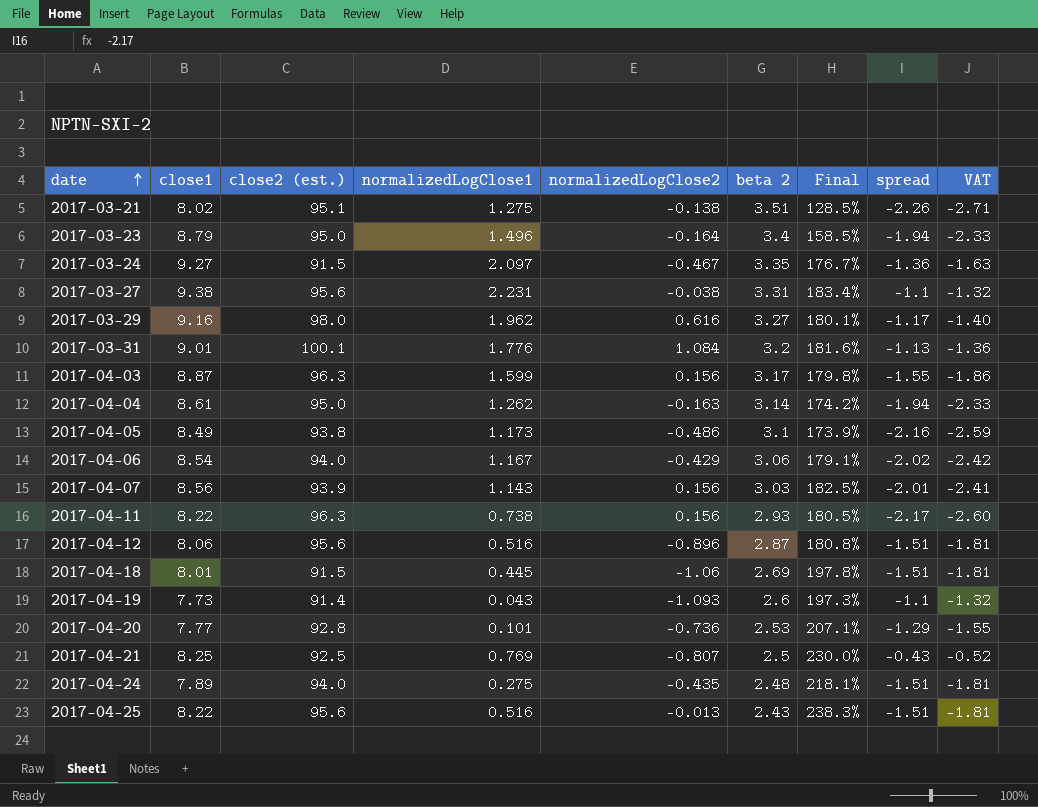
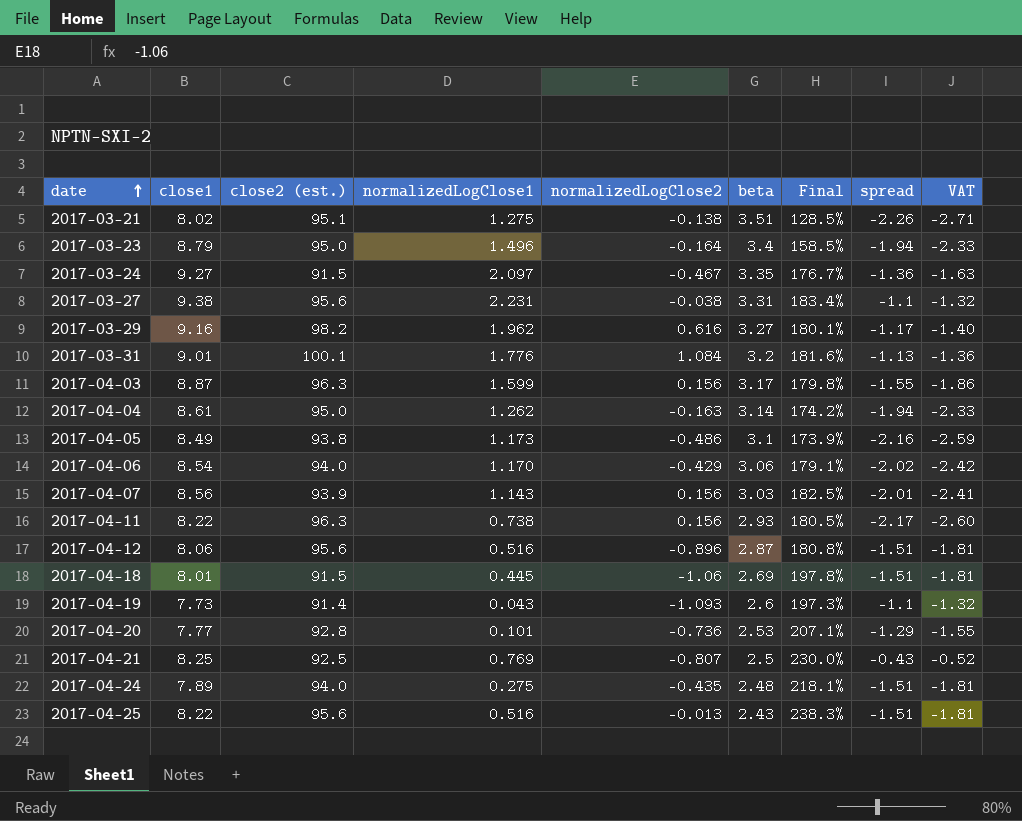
column name: beta 2 -> beta
2017-03-29 | close2 (est.): 98.0 -> 98.2
2017-04-06 | normalizedLogClose1: 1.167 -> 1.170

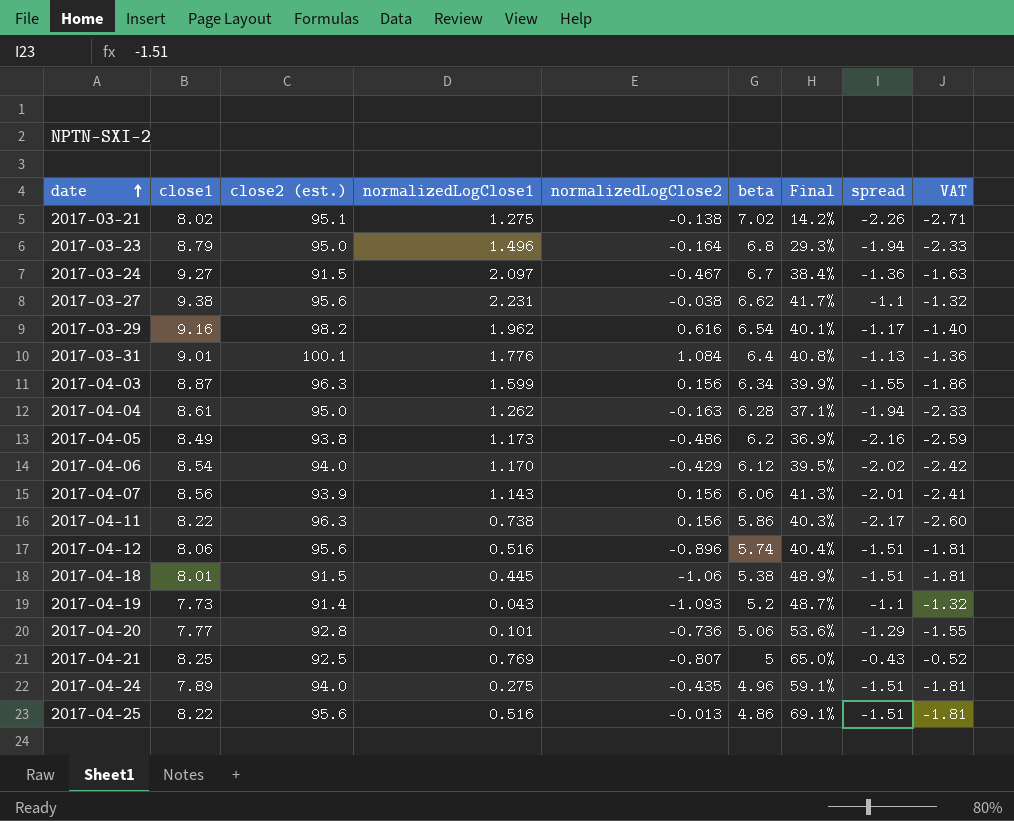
2017-03-21 | beta: 3.51 -> 7.02
2017-03-21 | Final: 128.5% -> 14.2%
2017-03-23 | beta: 3.4 -> 6.8
2017-03-23 | Final: 158.5% -> 29.3%
2017-03-24 | beta: 3.35 -> 6.7
2017-03-24 | Final: 176.7% -> 38.4%
2017-03-27 | beta: 3.31 -> 6.62
2017-03-27 | Final: 183.4% -> 41.7%
2017-03-29 | beta: 3.27 -> 6.54
2017-03-29 | Final: 180.1% -> 40.1%
2017-03-31 | beta: 3.2 -> 6.4
2017-03-31 | Final: 181.6% -> 40.8%
2017-04-03 | beta: 3.17 -> 6.34
2017-04-03 | Final: 179.8% -> 39.9%
2017-04-04 | beta: 3.14 -> 6.28
2017-04-04 | Final: 174.2% -> 37.1%
2017-04-05 | beta: 3.1 -> 6.2
2017-04-05 | Final: 173.9% -> 36.9%
2017-04-06 | beta: 3.06 -> 6.12
2017-04-06 | Final: 179.1% -> 39.5%
2017-04-07 | beta: 3.03 -> 6.06
2017-04-07 | Final: 182.5% -> 41.3%
2017-04-11 | beta: 2.93 -> 5.86
2017-04-11 | Final: 180.5% -> 40.3%
2017-04-12 | beta: 2.87 -> 5.74
2017-04-12 | Final: 180.8% -> 40.4%
2017-04-18 | beta: 2.69 -> 5.38
2017-04-18 | Final: 197.8% -> 48.9%
2017-04-19 | beta: 2.6 -> 5.2
2017-04-19 | Final: 197.3% -> 48.7%
2017-04-20 | beta: 2.53 -> 5.06
2017-04-20 | Final: 207.1% -> 53.6%
2017-04-21 | beta: 2.5 -> 5
2017-04-21 | Final: 230.0% -> 65.0%
2017-04-24 | beta: 2.48 -> 4.96
2017-04-24 | Final: 218.1% -> 59.1%
2017-04-25 | beta: 2.43 -> 4.86
2017-04-25 | Final: 238.3% -> 69.1%

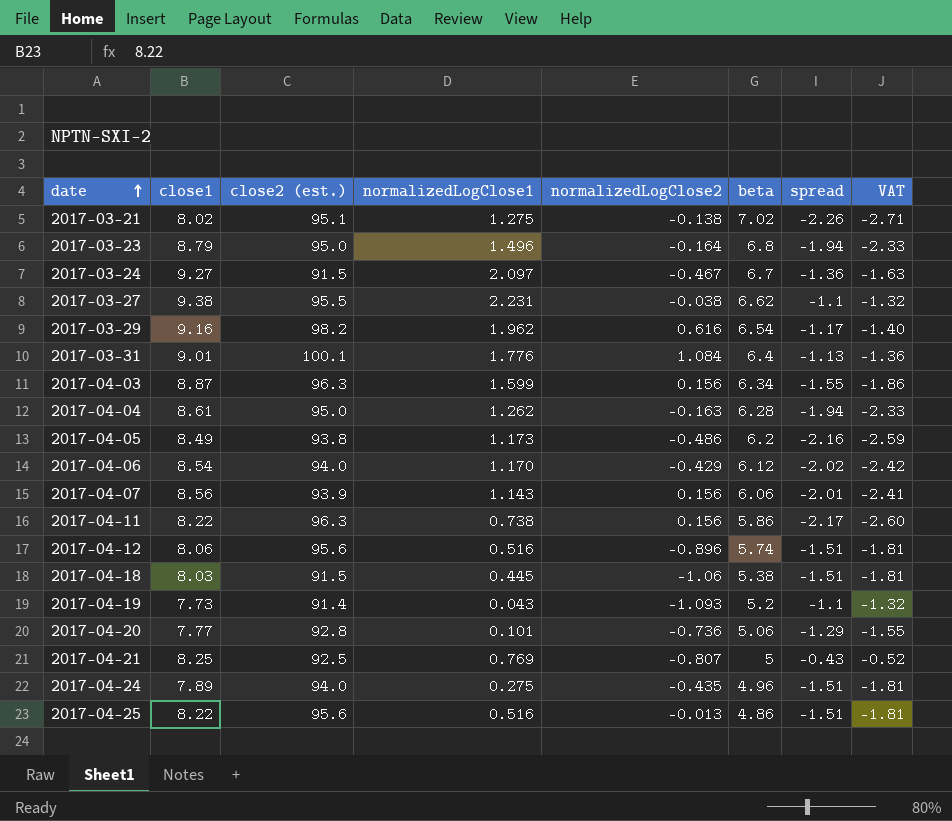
column Final | formula: ([close1] - [beta]) / [beta] -> none
2017-03-27 | close2 (est.): 95.6 -> 95.5
2017-04-18 | close1: 8.01 -> 8.03

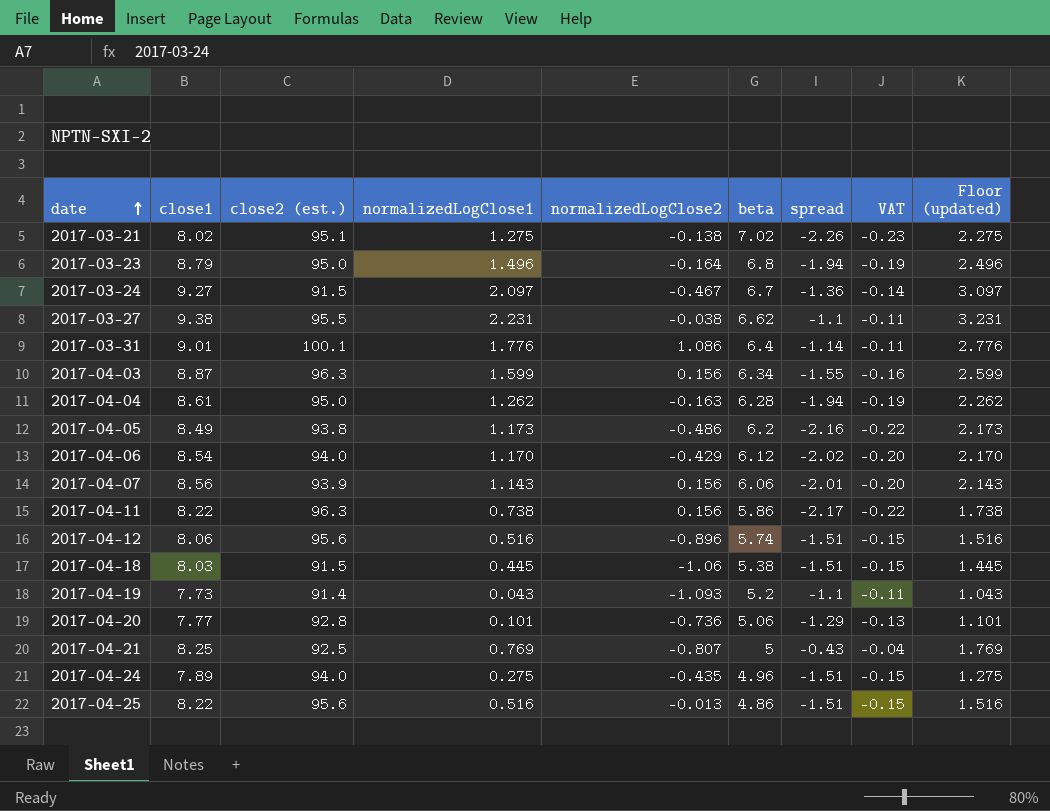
column VAT | formula: [spread] * 1.2 -> [spread] * 0.1
column Floor (updated) | formula: none -> [normalizedLogClose1] + 1
row 2017-03-29: 9.16 | 98.2 | 1.962 | 0.616 | 6.54 | -1.17 | -1.40 -> none
2017-03-31 | normalizedLogClose2: 1.084 -> 1.086
2017-03-31 | spread: -1.13 -> -1.14

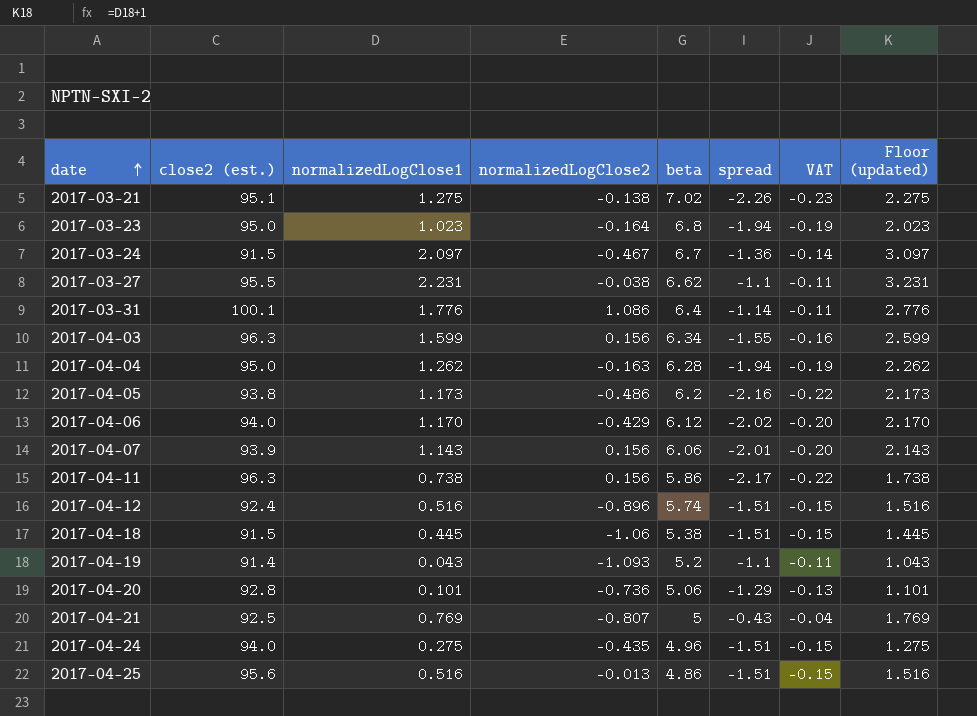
column close1 | position: 2 -> none
2017-03-23 | normalizedLogClose1: 1.496 -> 1.023
2017-03-23 | Floor (updated): 2.496 -> 2.023
2017-04-12 | close2 (est.): 95.6 -> 92.4

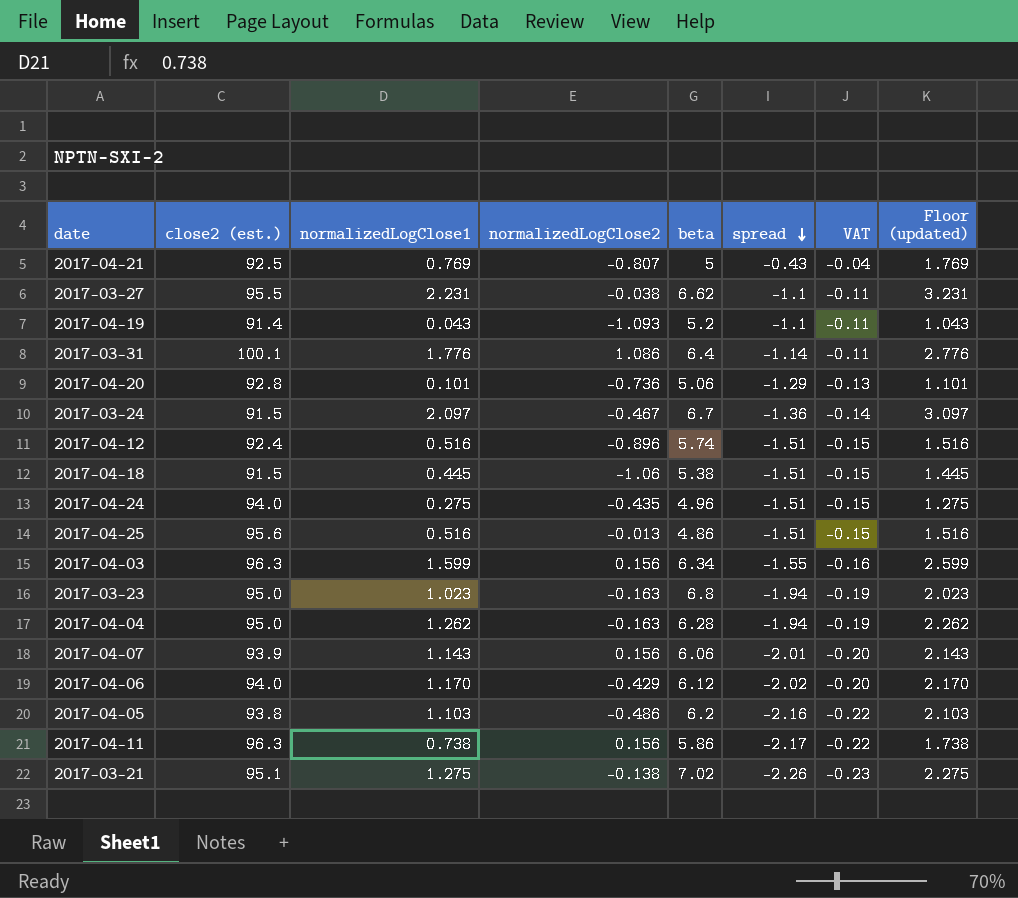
row order: date ascending -> spread descending
2017-03-23 | normalizedLogClose2: -0.164 -> -0.163
2017-04-05 | normalizedLogClose1: 1.173 -> 1.103
2017-04-05 | Floor (updated): 2.173 -> 2.103

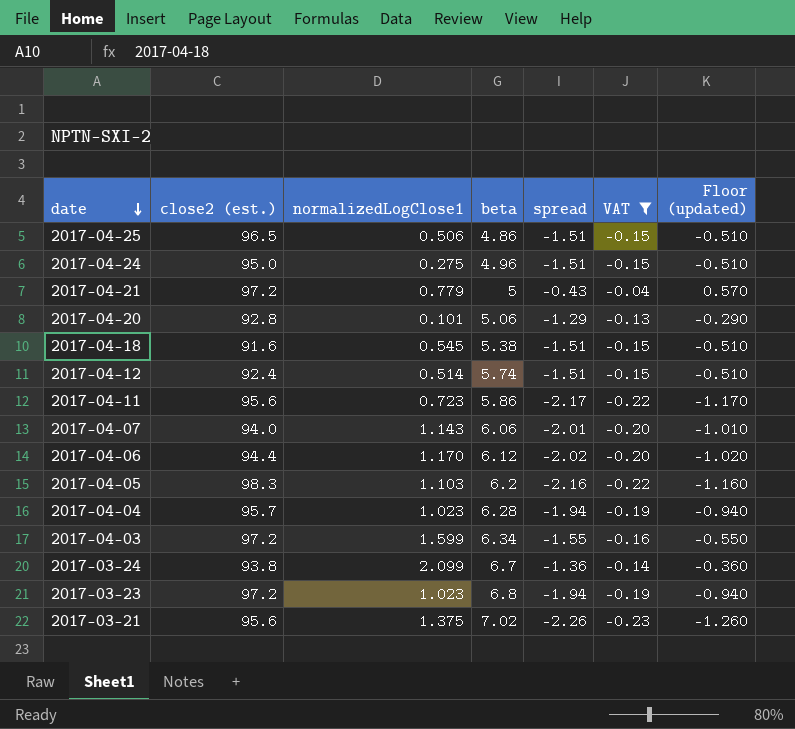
filter: none -> VAT != -0.11
row order: spread descending -> date descending
column normalizedLogClose2 | position: 4 -> none
column Floor (updated) | formula: [normalizedLogClose1] + 1 -> [spread] + 1
2017-04-25 | close2 (est.): 95.6 -> 96.5
2017-04-25 | normalizedLogClose1: 0.516 -> 0.506
2017-04-24 | close2 (est.): 94.0 -> 95.0
2017-04-21 | close2 (est.): 92.5 -> 97.2
2017-04-21 | normalizedLogClose1: 0.769 -> 0.779
2017-04-18 | close2 (est.): 91.5 -> 91.6
2017-04-18 | normalizedLogClose1: 0.445 -> 0.545
2017-04-12 | normalizedLogClose1: 0.516 -> 0.514
2017-04-11 | close2 (est.): 96.3 -> 95.6
2017-04-11 | normalizedLogClose1: 0.738 -> 0.723
2017-04-07 | close2 (est.): 93.9 -> 94.0
2017-04-06 | close2 (est.): 94.0 -> 94.4
2017-04-05 | close2 (est.): 93.8 -> 98.3
2017-04-04 | close2 (est.): 95.0 -> 95.7
2017-04-04 | normalizedLogClose1: 1.262 -> 1.023
2017-04-03 | close2 (est.): 96.3 -> 97.2
2017-03-24 | close2 (est.): 91.5 -> 93.8
2017-03-24 | normalizedLogClose1: 2.097 -> 2.099
2017-03-23 | close2 (est.): 95.0 -> 97.2
2017-03-21 | close2 (est.): 95.1 -> 95.6
2017-03-21 | normalizedLogClose1: 1.275 -> 1.375

